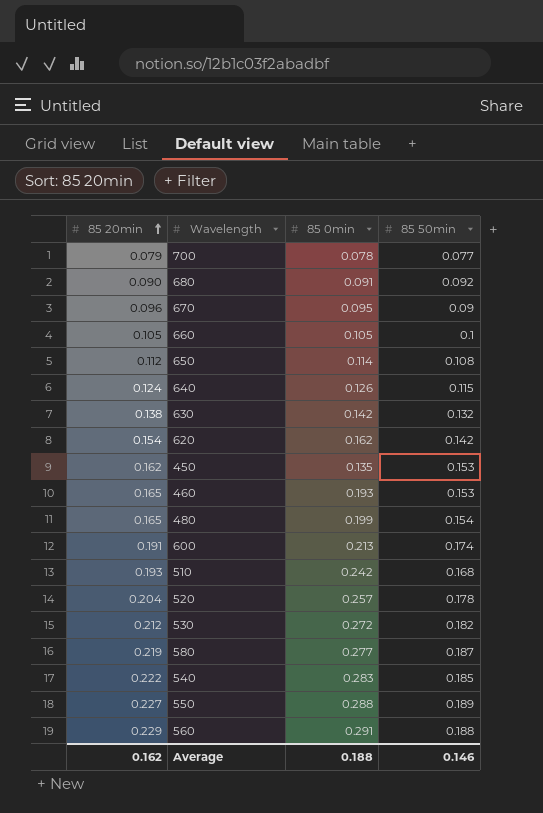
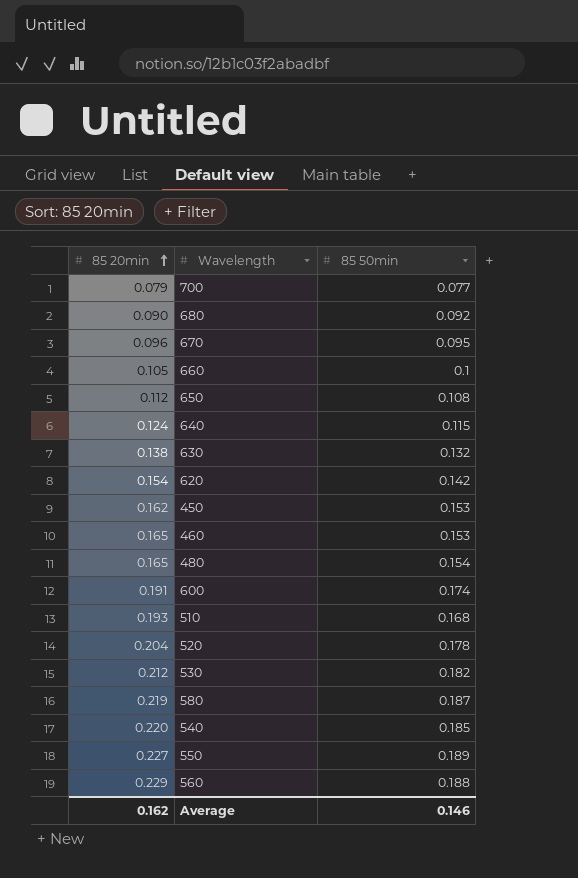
column 85 0min | position: 3 -> none
670 | 85 50min: 0.09 -> 0.095
540 | 85 20min: 0.222 -> 0.220

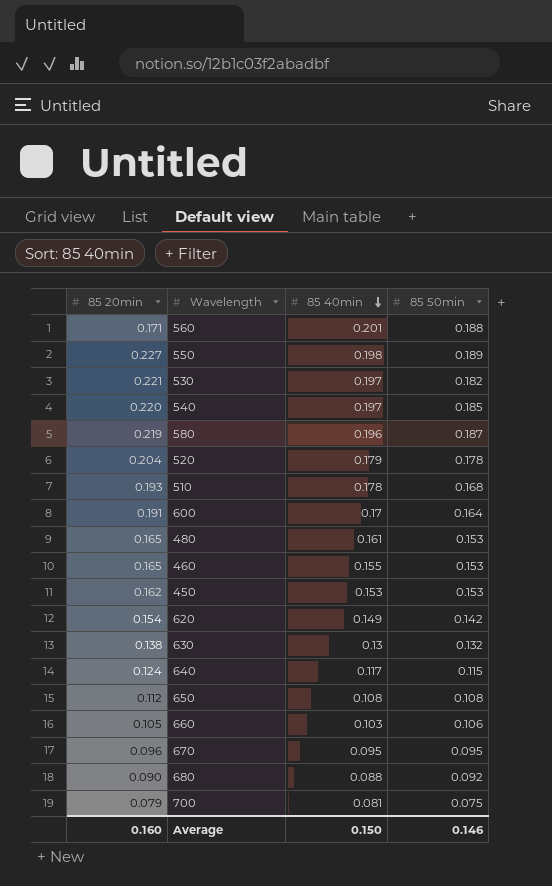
row order: 85 20min ascending -> 85 40min descending
column 85 40min | position: none -> 3
560 | 85 20min: 0.229 -> 0.171
530 | 85 20min: 0.212 -> 0.221
600 | 85 50min: 0.174 -> 0.164
480 | 85 50min: 0.154 -> 0.153
660 | 85 50min: 0.1 -> 0.106
700 | 85 50min: 0.077 -> 0.075
Average | 85 20min: 0.162 -> 0.160

